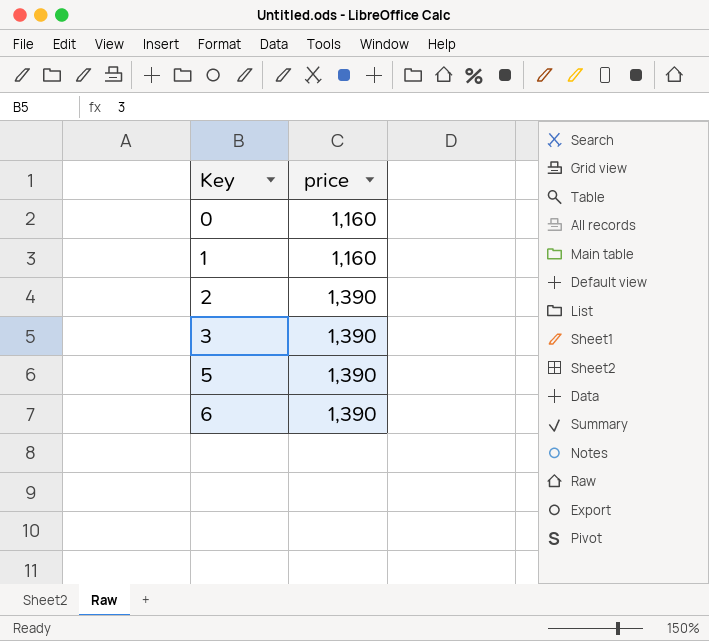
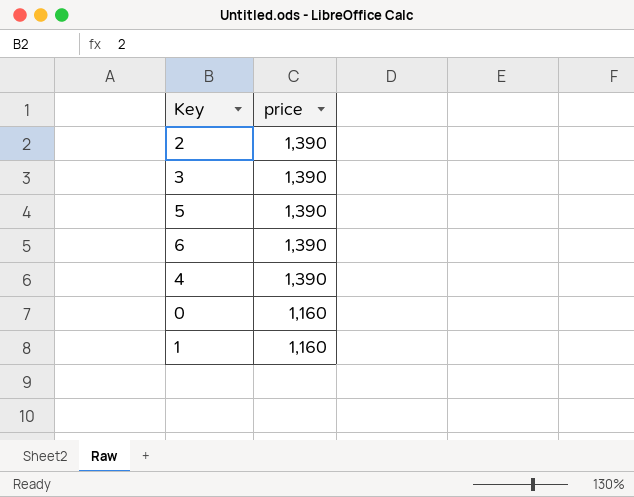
row order: Key ascending -> price descending
row 4: none -> 1,390

